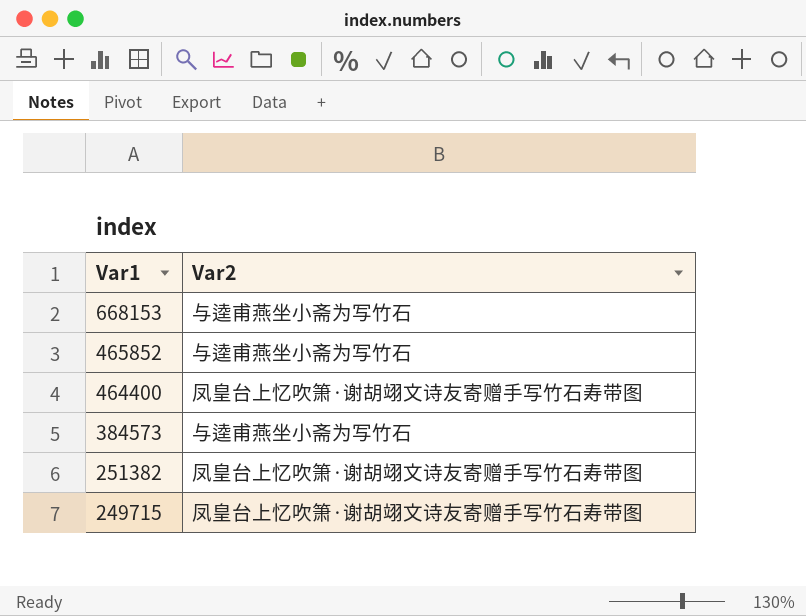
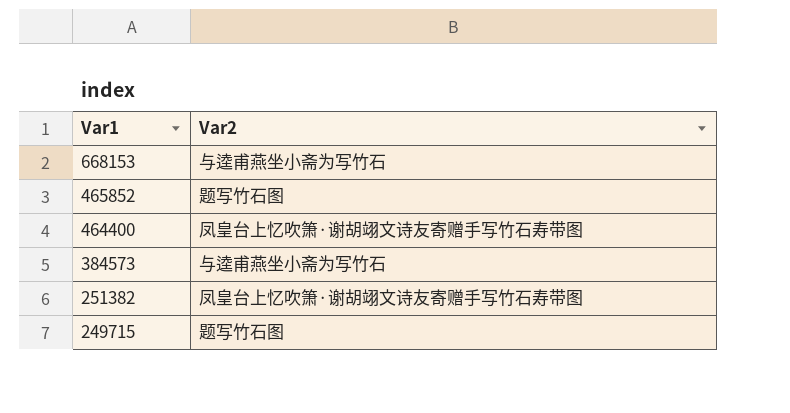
465852 | Var2: 与逵甫燕坐小斋为写竹石 -> 题写竹石图
249715 | Var2: 凤皇台上忆吹箫·谢胡翊文诗友寄赠手写竹石寿带图 -> 题写竹石图

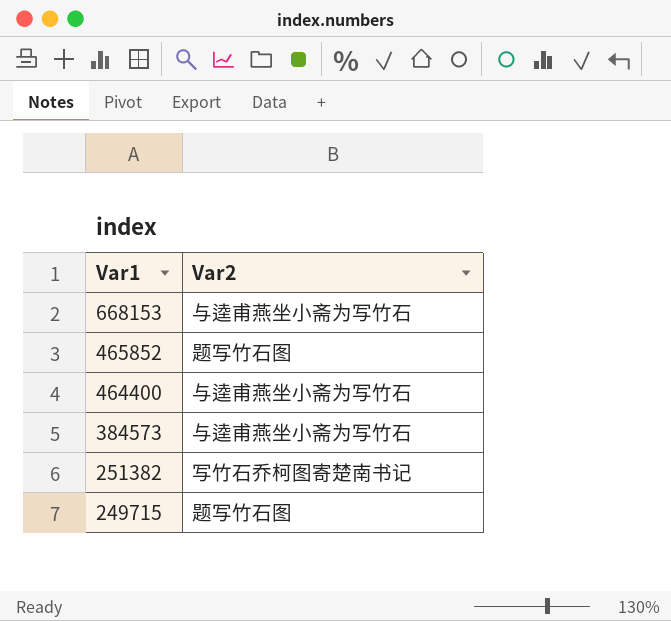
464400 | Var2: 凤皇台上忆吹箫·谢胡翊文诗友寄赠手写竹石寿带图 -> 与逵甫燕坐小斋为写竹石
251382 | Var2: 凤皇台上忆吹箫·谢胡翊文诗友寄赠手写竹石寿带图 -> 写竹石乔柯图寄楚南书记

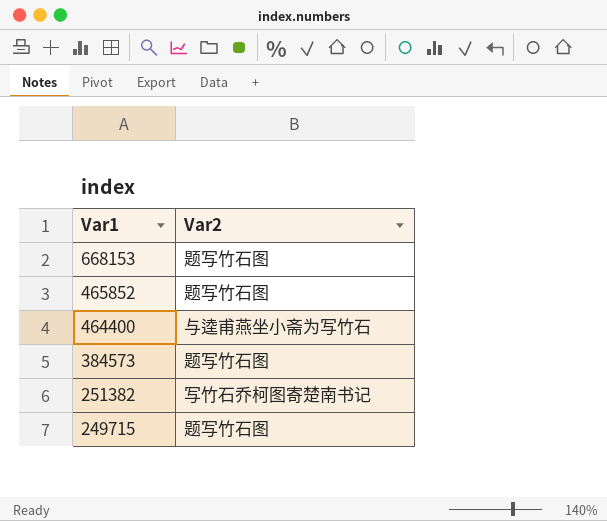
668153 | Var2: 与逵甫燕坐小斋为写竹石 -> 题写竹石图
384573 | Var2: 与逵甫燕坐小斋为写竹石 -> 题写竹石图

